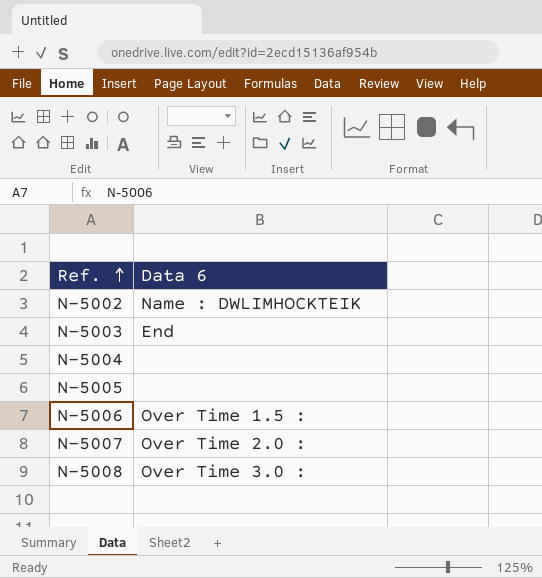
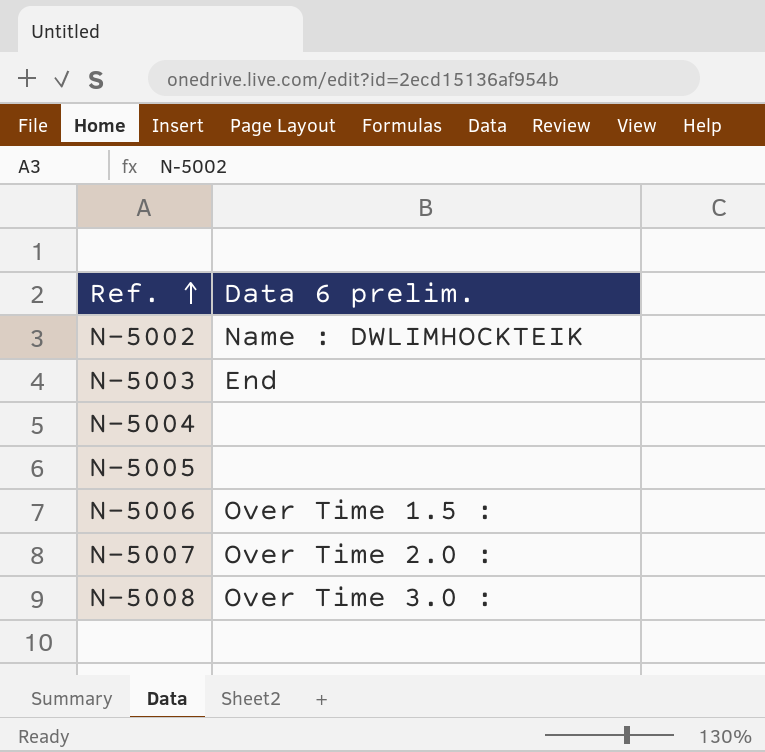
column name: Data 6 -> Data 6 prelim.

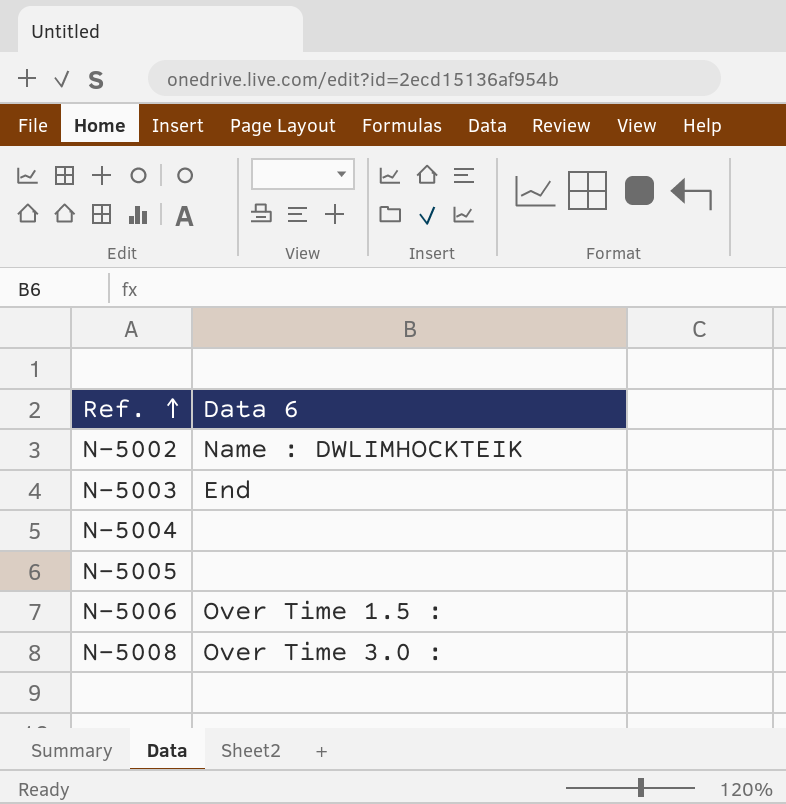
column name: Data 6 prelim. -> Data 6
row N-5007: Over Time 2.0 : -> none

